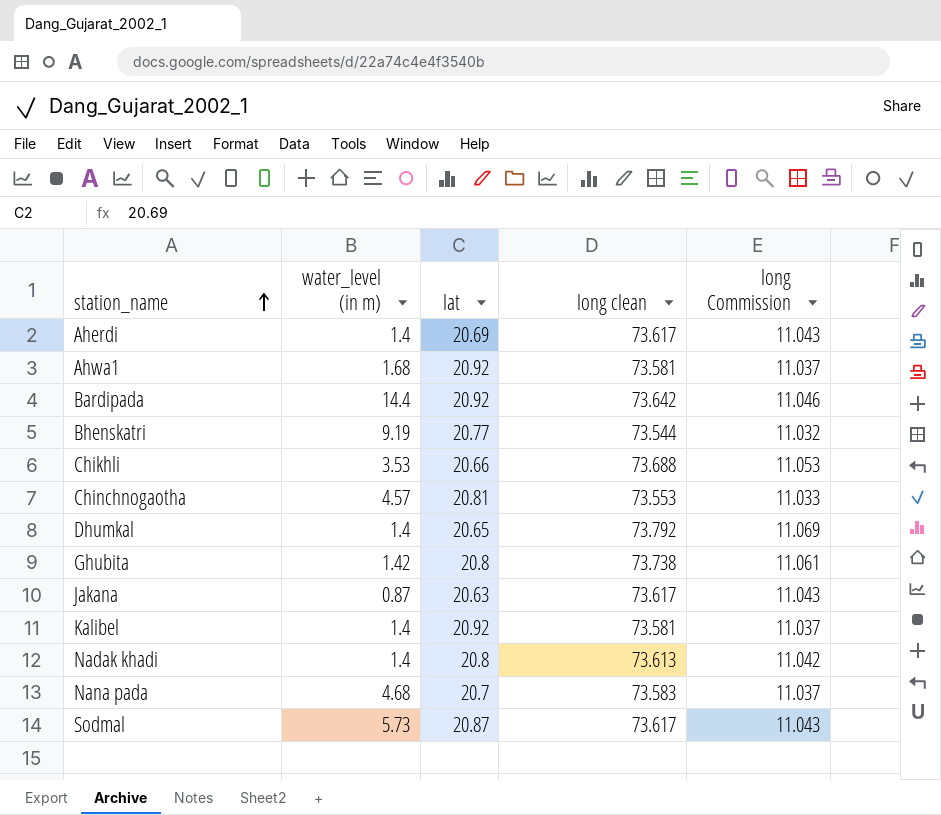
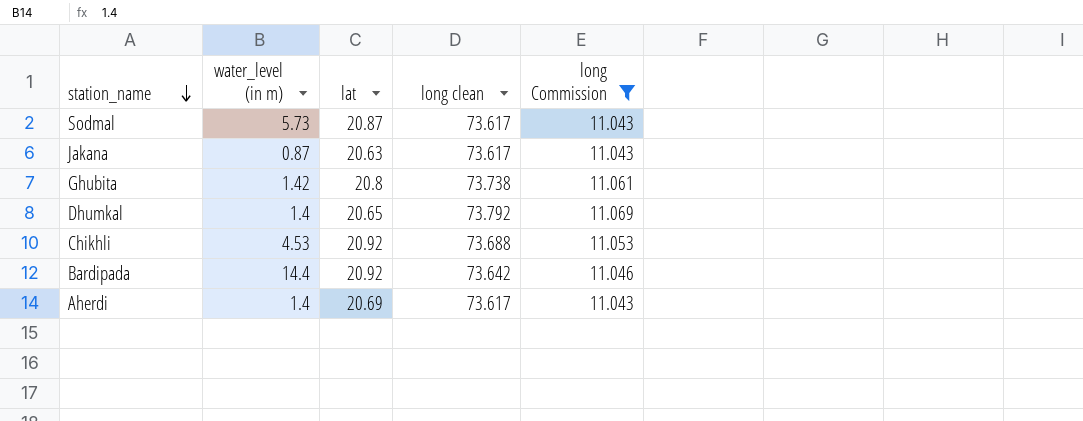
filter: none -> long Commission >= 11.043
row order: station_name ascending -> station_name descending
Chikhli | water_level (in m): 3.53 -> 4.53
Chikhli | lat: 20.66 -> 20.92

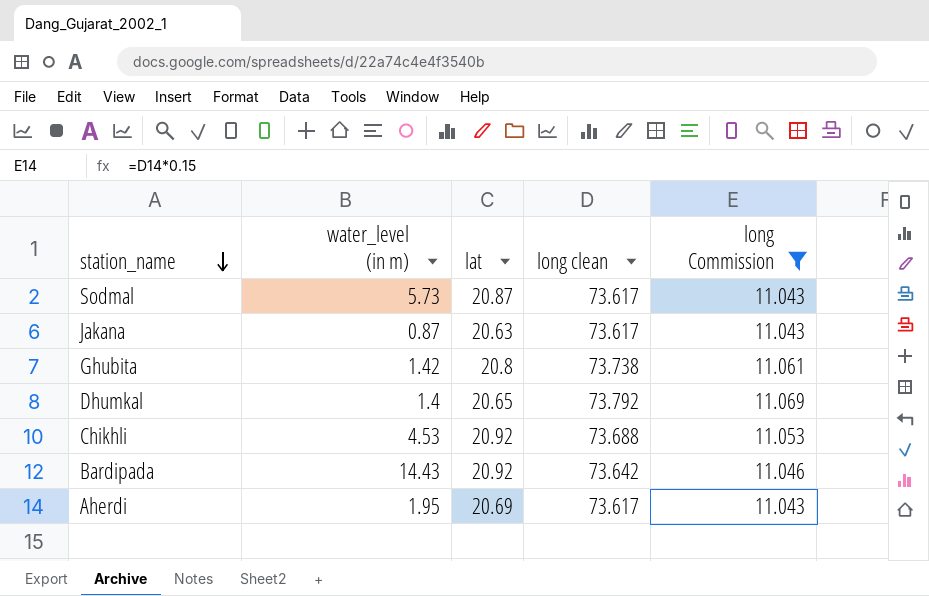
Bardipada | water_level (in m): 14.4 -> 14.43
Aherdi | water_level (in m): 1.4 -> 1.95

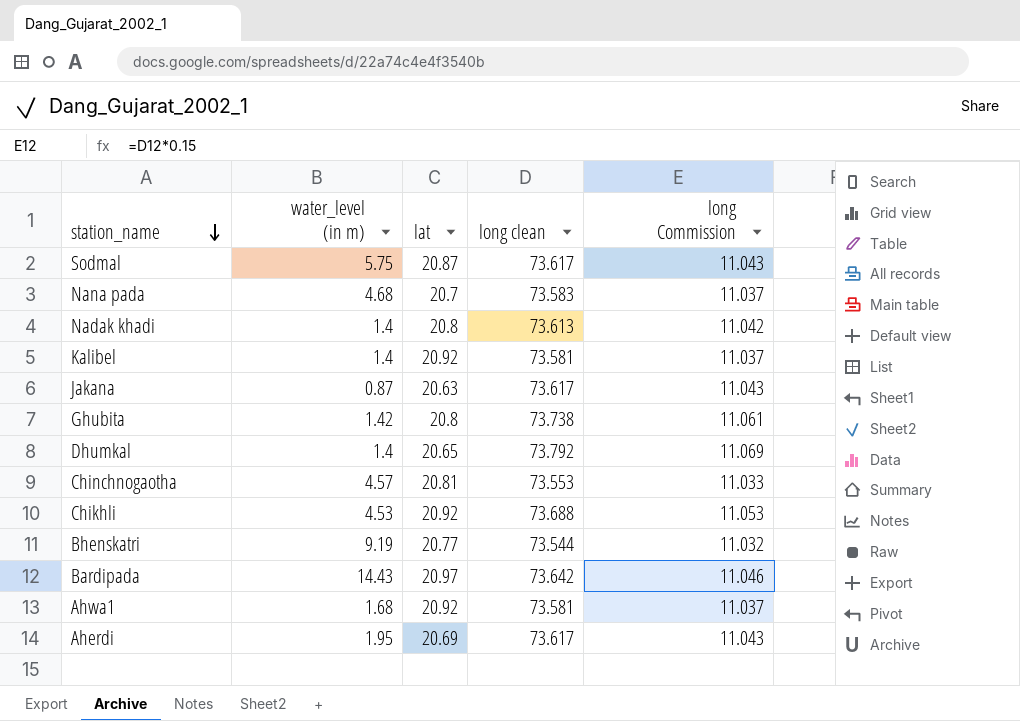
filter: long Commission >= 11.043 -> none
Sodmal | water_level (in m): 5.73 -> 5.75
Bardipada | lat: 20.92 -> 20.97

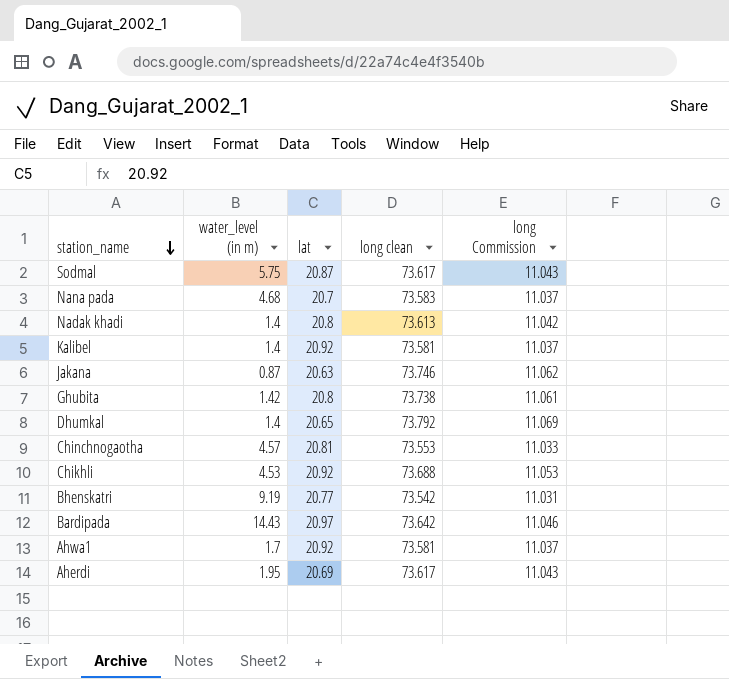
Jakana | long clean: 73.617 -> 73.746
Jakana | long Commission: 11.043 -> 11.062
Bhenskatri | long clean: 73.544 -> 73.542
Bhenskatri | long Commission: 11.032 -> 11.031
Ahwa1 | water_level (in m): 1.68 -> 1.7

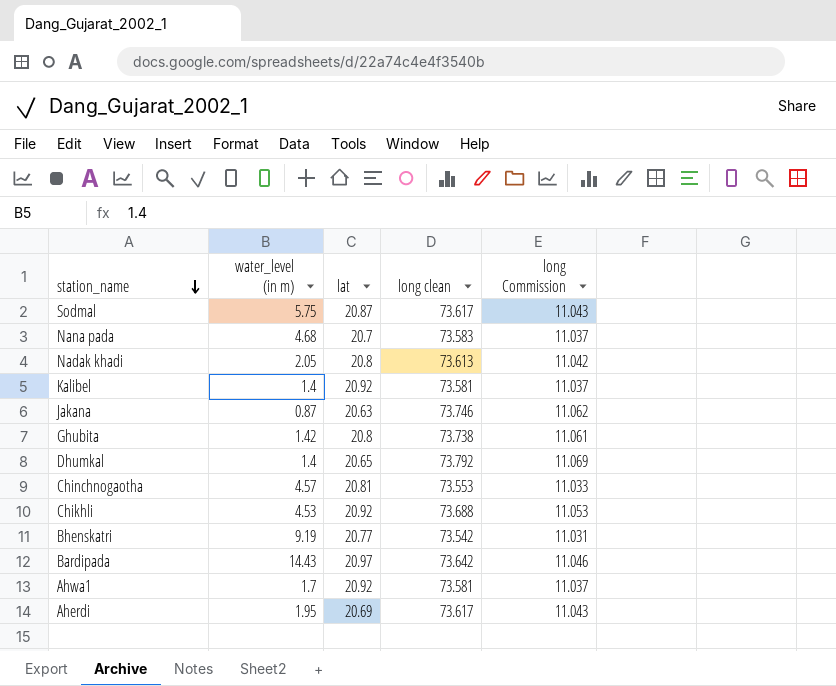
Nadak khadi | water_level (in m): 1.4 -> 2.05

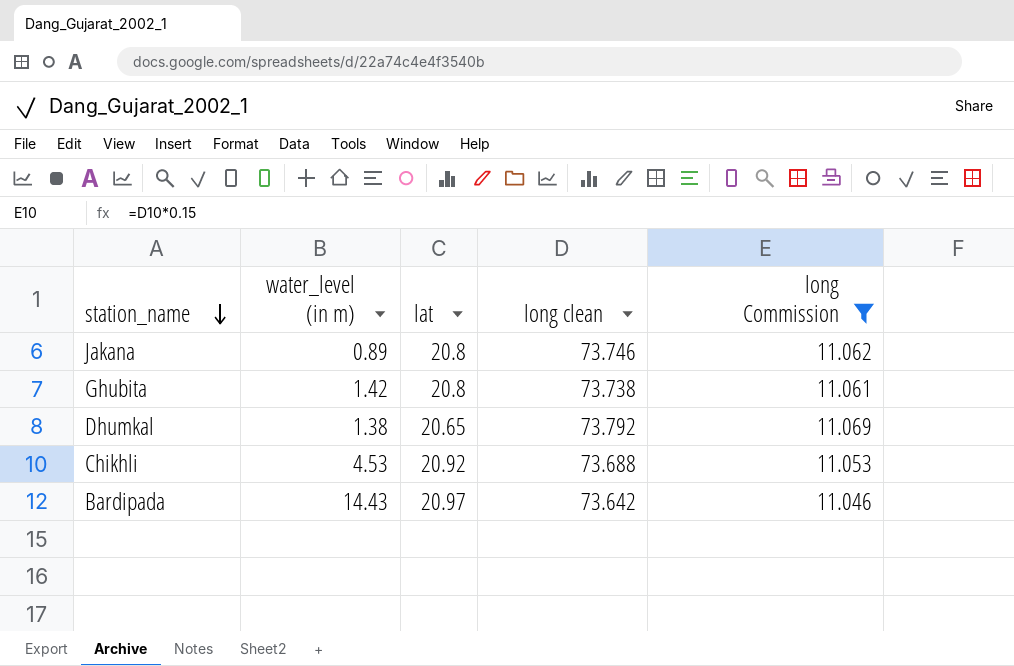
filter: none -> long Commission >= 11.046
Jakana | water_level (in m): 0.87 -> 0.89
Jakana | lat: 20.63 -> 20.8
Dhumkal | water_level (in m): 1.4 -> 1.38

